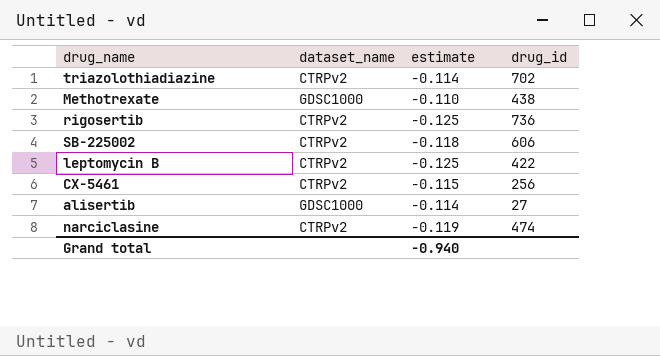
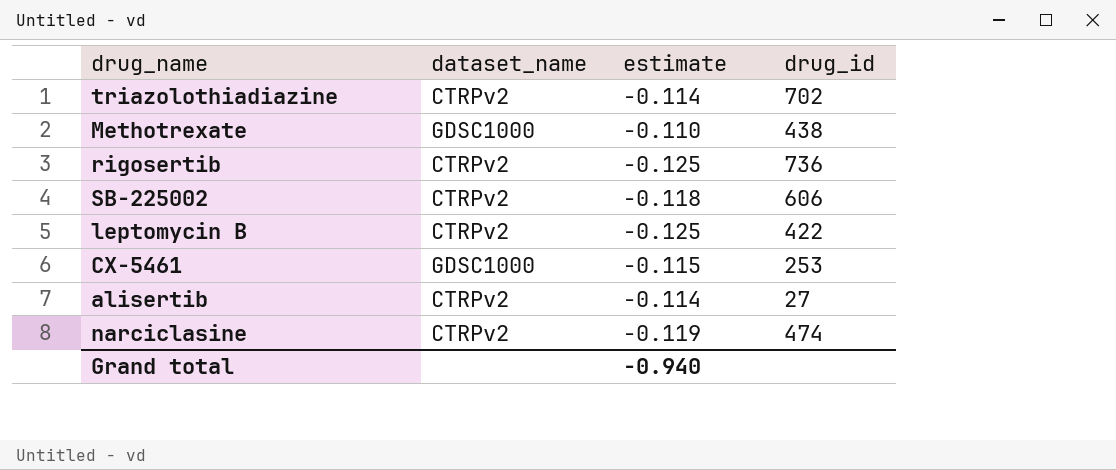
CX-5461 | dataset_name: CTRPv2 -> GDSC1000
CX-5461 | drug_id: 256 -> 253
alisertib | dataset_name: GDSC1000 -> CTRPv2

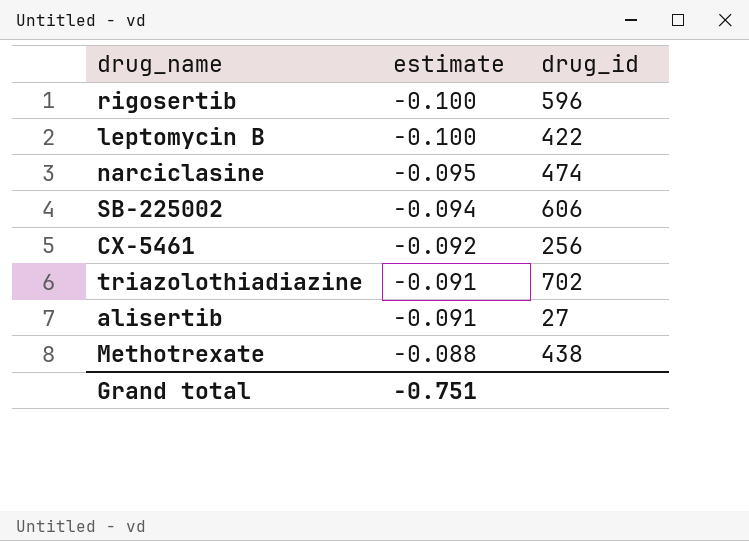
row order: none -> estimate ascending
column dataset_name | position: 2 -> none
rigosertib | estimate: -0.125 -> -0.100
rigosertib | drug_id: 736 -> 596
leptomycin B | estimate: -0.125 -> -0.100
narciclasine | estimate: -0.119 -> -0.095
SB-225002 | estimate: -0.118 -> -0.094
CX-5461 | estimate: -0.115 -> -0.092
CX-5461 | drug_id: 253 -> 256
triazolothiadiazine | estimate: -0.114 -> -0.091
alisertib | estimate: -0.114 -> -0.091
Methotrexate | estimate: -0.110 -> -0.088
Grand total | estimate: -0.940 -> -0.751

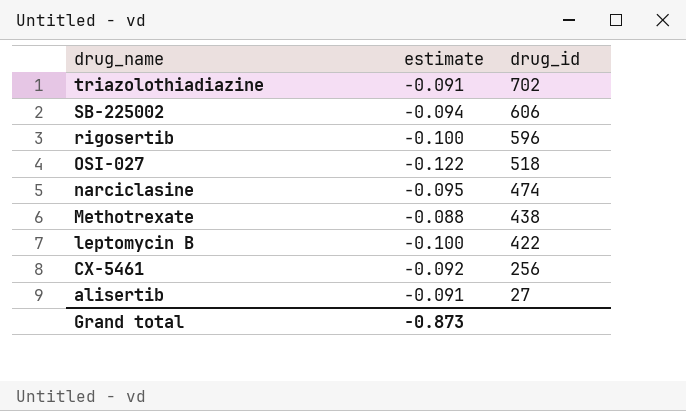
row order: estimate ascending -> drug_name descending
row OSI-027: none -> -0.122 | 518
Grand total | estimate: -0.751 -> -0.873

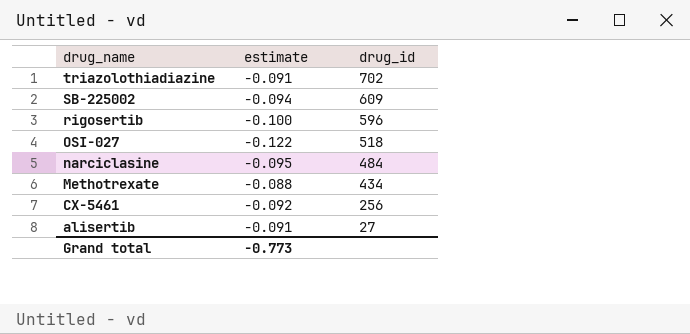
row leptomycin B: -0.100 | 422 -> none
SB-225002 | drug_id: 606 -> 609
narciclasine | drug_id: 474 -> 484
Methotrexate | drug_id: 438 -> 434
Grand total | estimate: -0.873 -> -0.773

